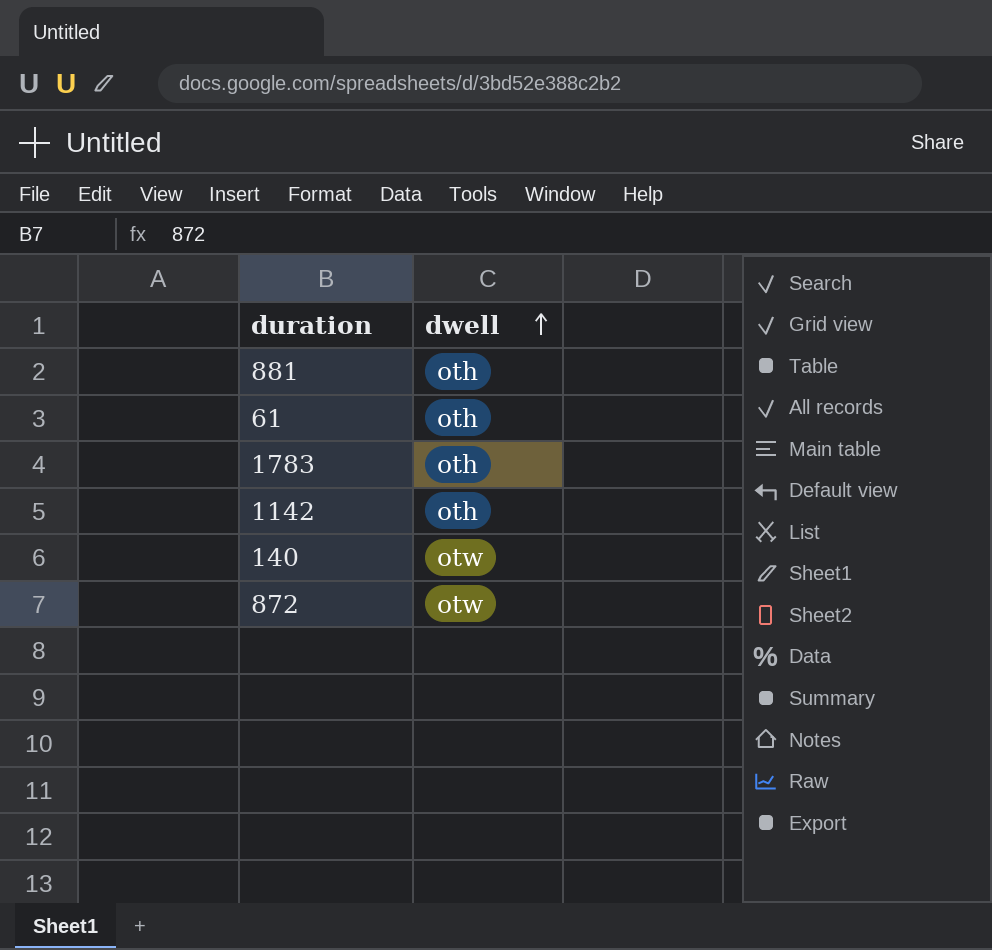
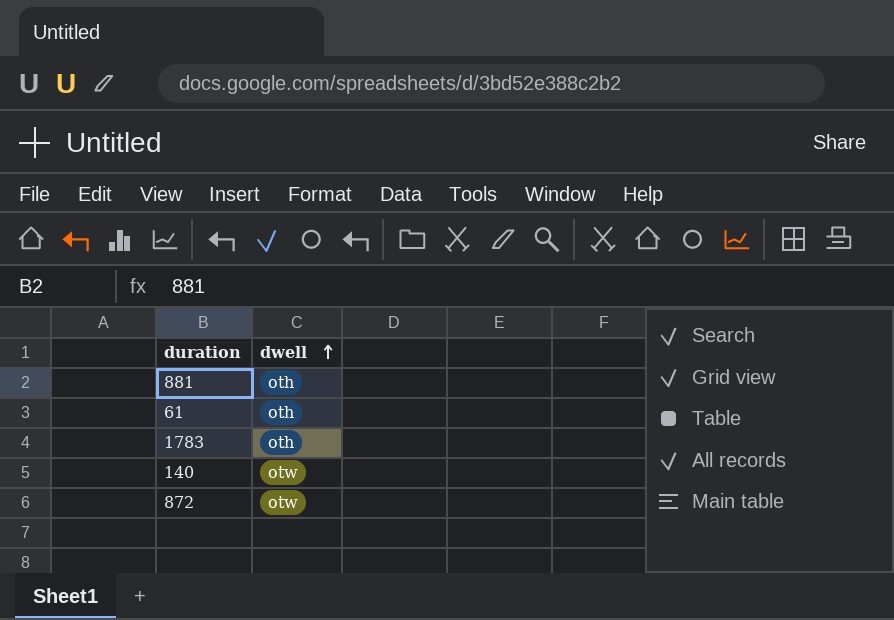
row 1142: oth -> none

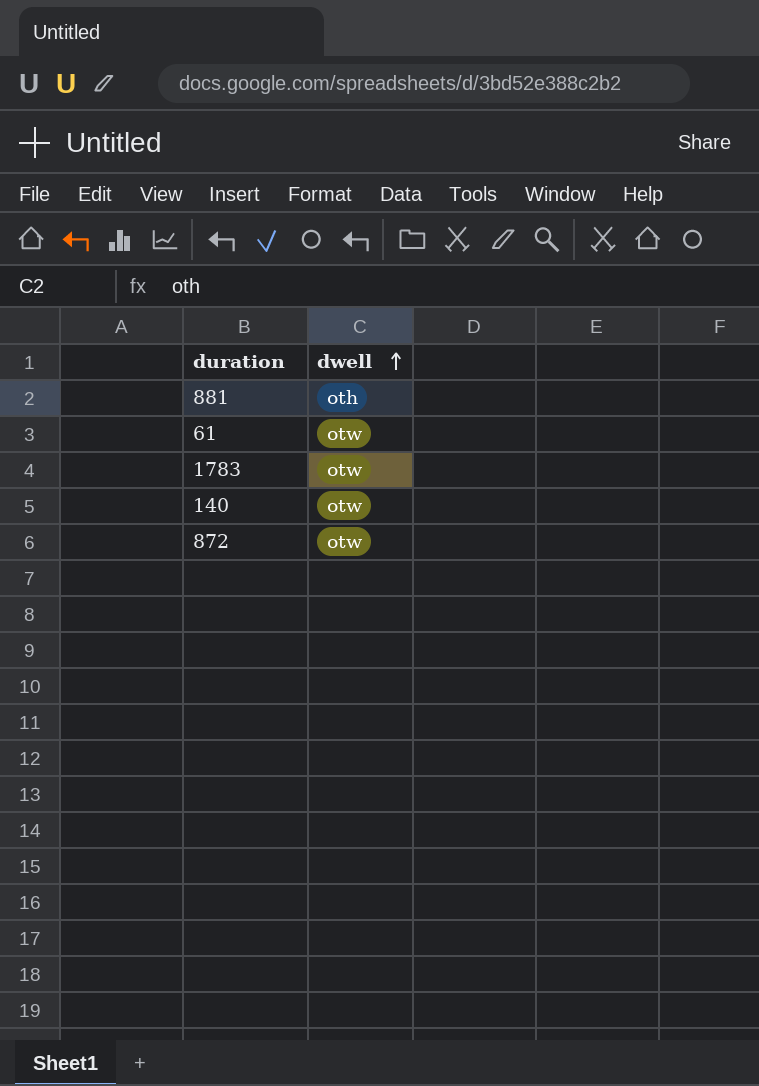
61 | dwell: oth -> otw
1783 | dwell: oth -> otw

